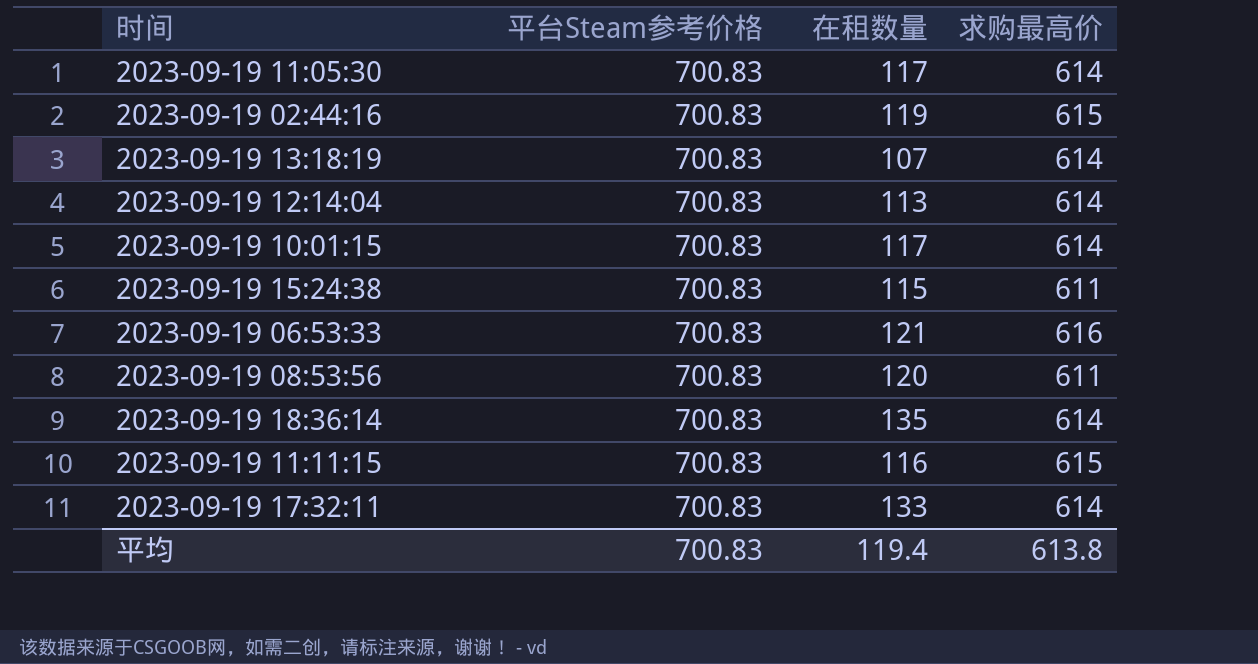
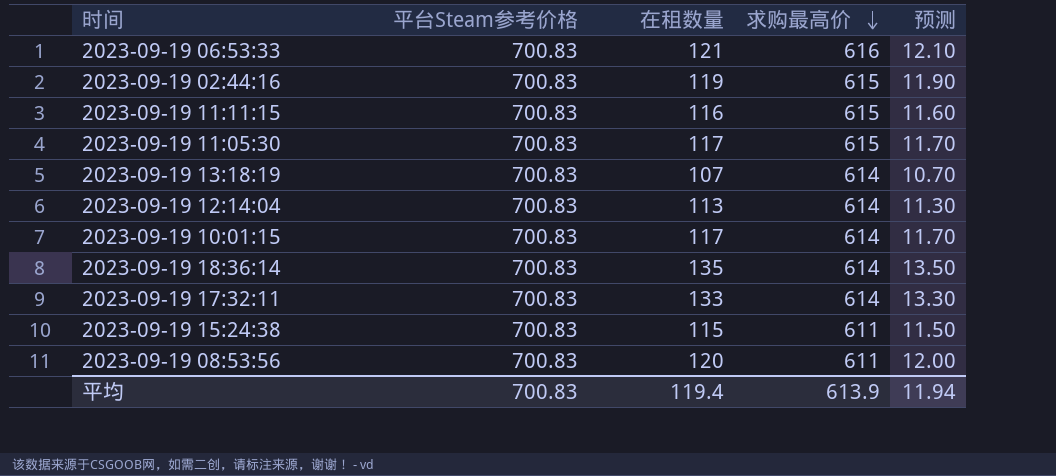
row order: none -> 求购最高价 descending
column 预测 | formula: none -> [在租数量] * 0.1
2023-09-19 11:05:30 | 求购最高价: 614 -> 615
平均 | 求购最高价: 613.8 -> 613.9

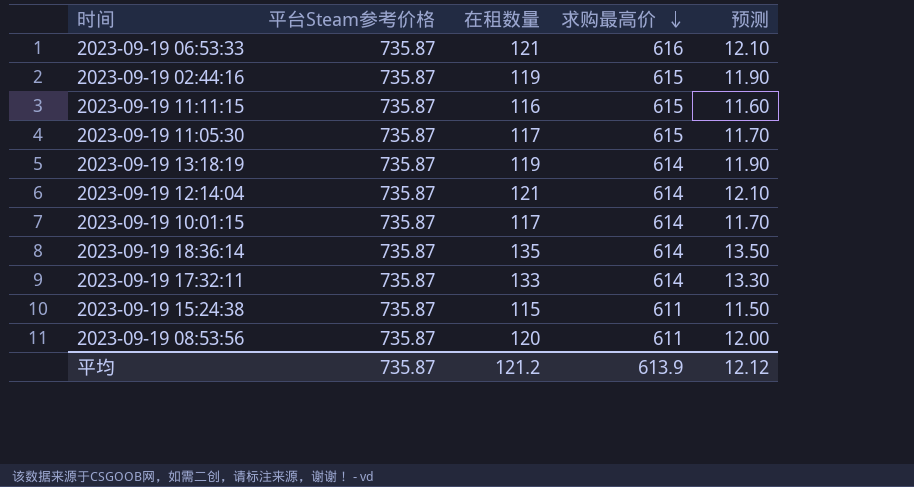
2023-09-19 06:53:33 | 平台Steam参考价格: 700.83 -> 735.87
2023-09-19 02:44:16 | 平台Steam参考价格: 700.83 -> 735.87
2023-09-19 11:11:15 | 平台Steam参考价格: 700.83 -> 735.87
2023-09-19 11:05:30 | 平台Steam参考价格: 700.83 -> 735.87
2023-09-19 13:18:19 | 平台Steam参考价格: 700.83 -> 735.87
2023-09-19 13:18:19 | 在租数量: 107 -> 119
2023-09-19 13:18:19 | 预测: 10.70 -> 11.90
2023-09-19 12:14:04 | 平台Steam参考价格: 700.83 -> 735.87
2023-09-19 12:14:04 | 在租数量: 113 -> 121
2023-09-19 12:14:04 | 预测: 11.30 -> 12.10
2023-09-19 10:01:15 | 平台Steam参考价格: 700.83 -> 735.87
2023-09-19 18:36:14 | 平台Steam参考价格: 700.83 -> 735.87
2023-09-19 17:32:11 | 平台Steam参考价格: 700.83 -> 735.87
2023-09-19 15:24:38 | 平台Steam参考价格: 700.83 -> 735.87
2023-09-19 08:53:56 | 平台Steam参考价格: 700.83 -> 735.87
平均 | 平台Steam参考价格: 700.83 -> 735.87
平均 | 在租数量: 119.4 -> 121.2
平均 | 预测: 11.94 -> 12.12

